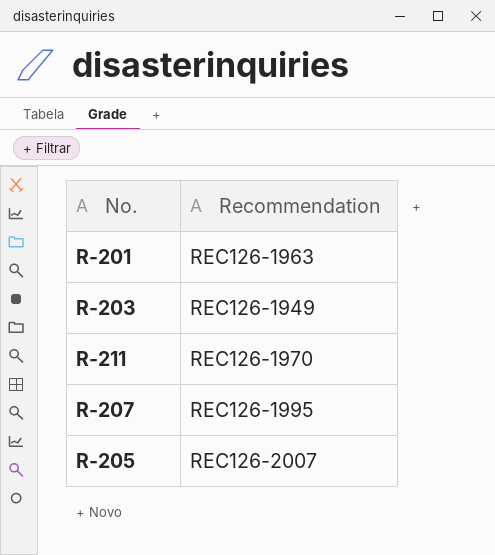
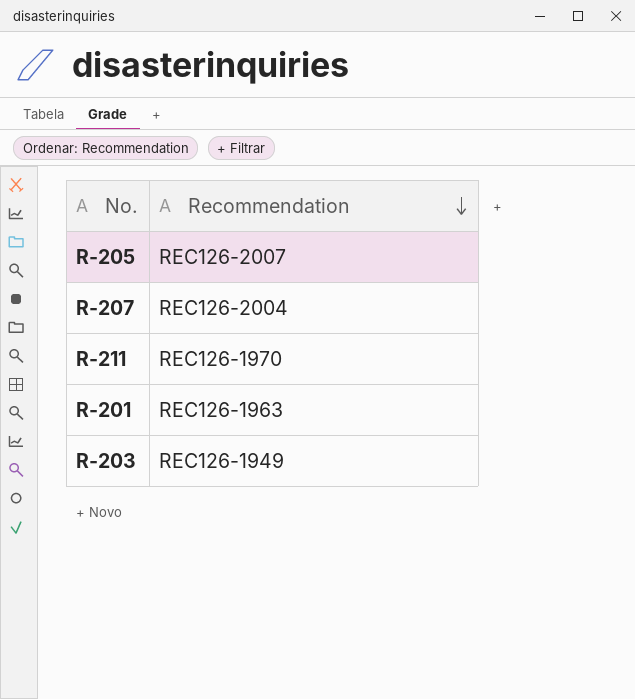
row order: none -> Recommendation descending
R-207 | Recommendation: REC126-1995 -> REC126-2004

